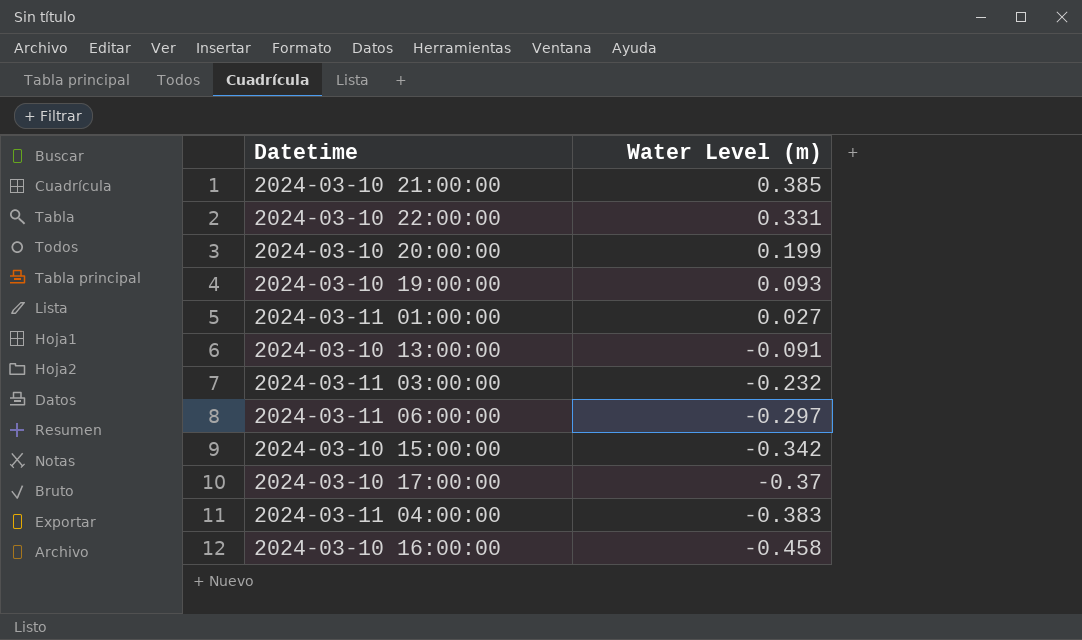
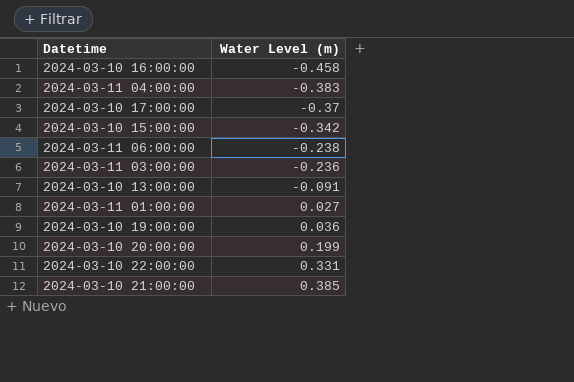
row order: Water Level (m) descending -> Water Level (m) ascending
2024-03-11 06:00:00 | Water Level (m): -0.297 -> -0.238
2024-03-11 03:00:00 | Water Level (m): -0.232 -> -0.236
2024-03-10 19:00:00 | Water Level (m): 0.093 -> 0.036

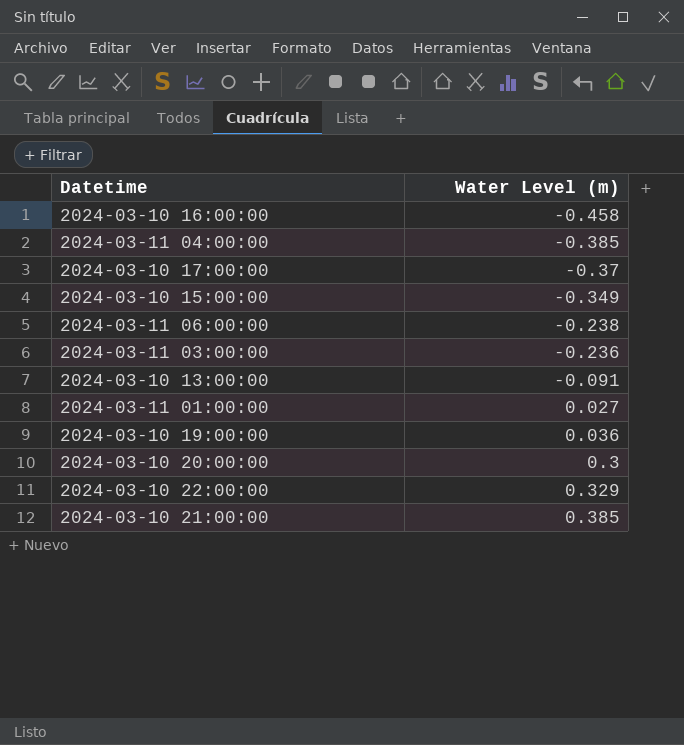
2024-03-11 04:00:00 | Water Level (m): -0.383 -> -0.385
2024-03-10 15:00:00 | Water Level (m): -0.342 -> -0.349
2024-03-10 20:00:00 | Water Level (m): 0.199 -> 0.3
2024-03-10 22:00:00 | Water Level (m): 0.331 -> 0.329

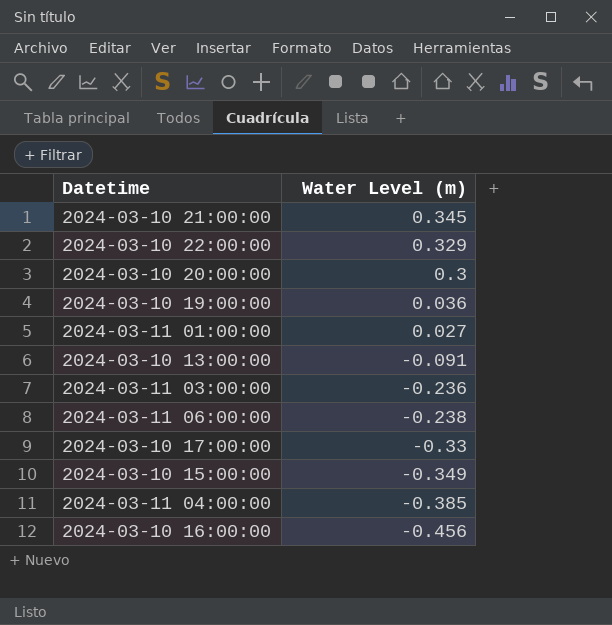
row order: Water Level (m) ascending -> Water Level (m) descending
2024-03-10 21:00:00 | Water Level (m): 0.385 -> 0.345
2024-03-10 17:00:00 | Water Level (m): -0.37 -> -0.33
2024-03-10 16:00:00 | Water Level (m): -0.458 -> -0.456

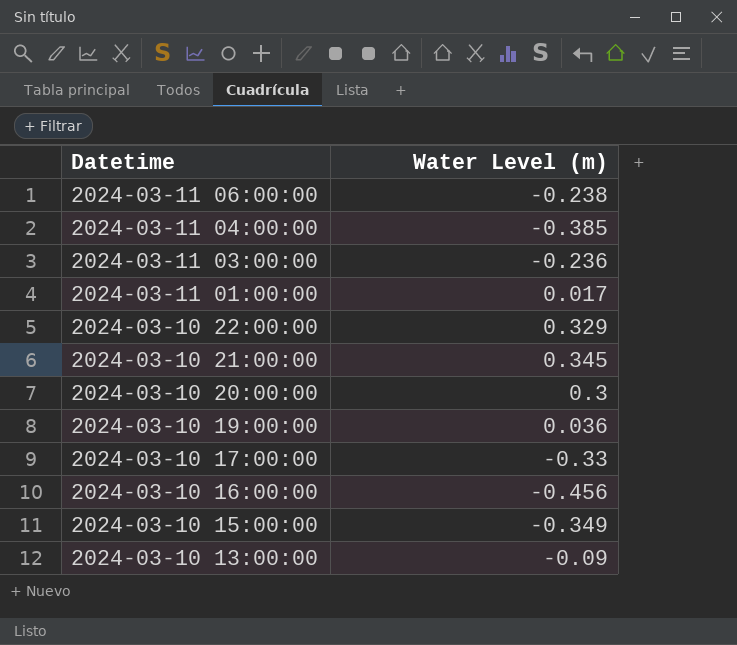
row order: Water Level (m) descending -> Datetime descending
2024-03-11 01:00:00 | Water Level (m): 0.027 -> 0.017
2024-03-10 13:00:00 | Water Level (m): -0.091 -> -0.09

